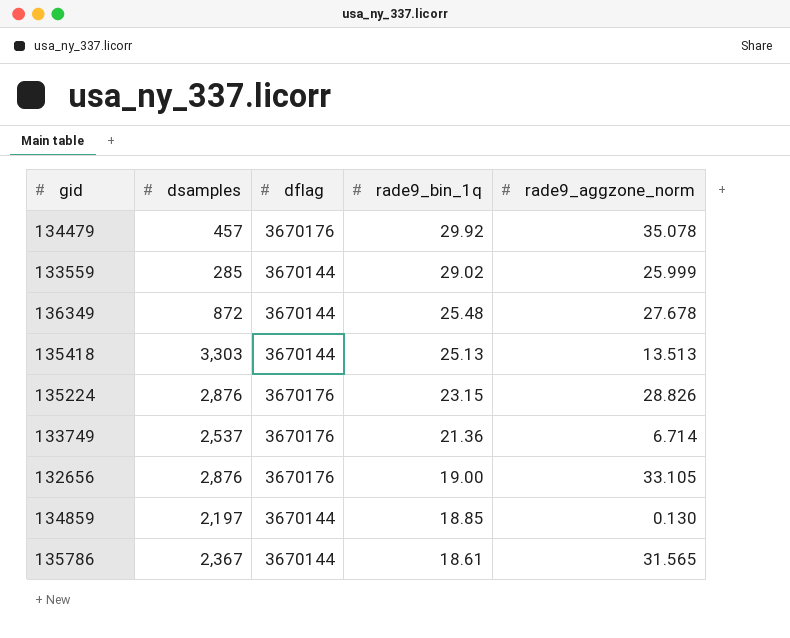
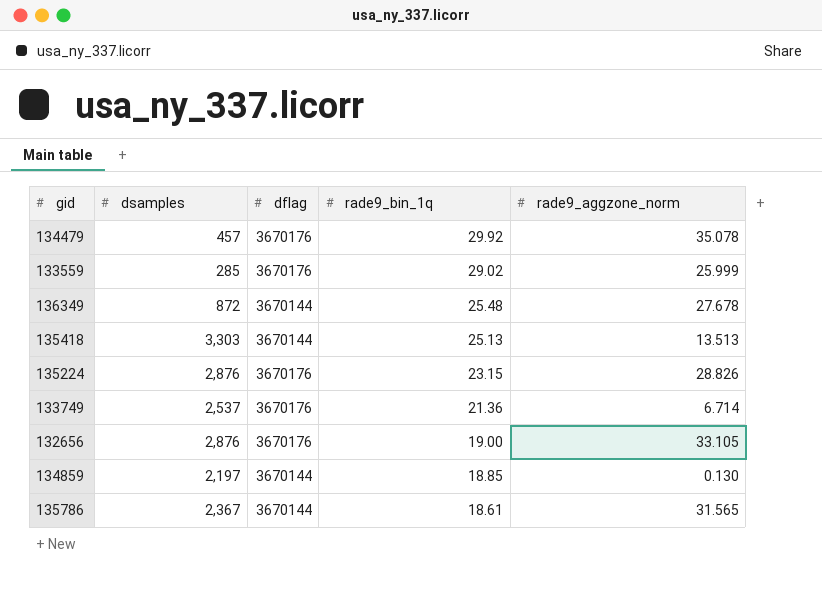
133559 | dflag: 3670144 -> 3670176

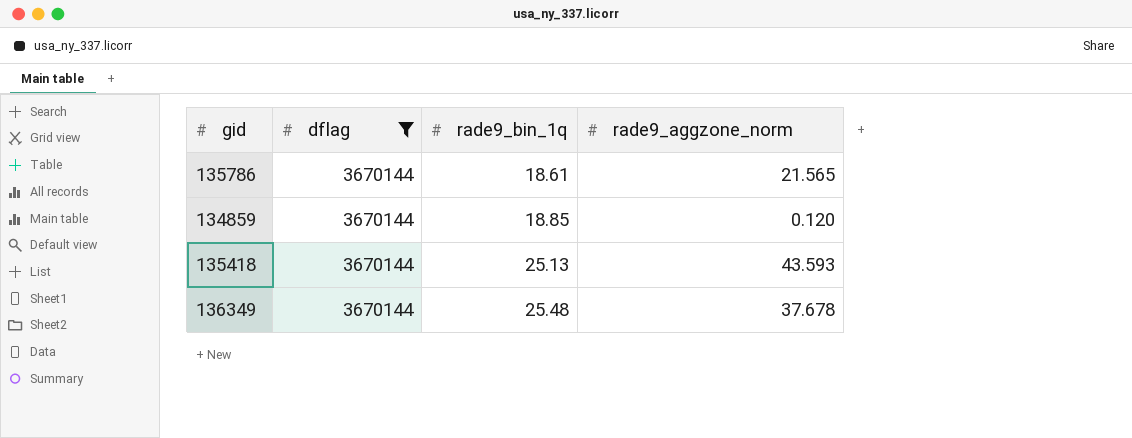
filter: none -> dflag = 3670144
row order: rade9_bin_1q descending -> rade9_bin_1q ascending
column dsamples | position: 2 -> none
135786 | rade9_aggzone_norm: 31.565 -> 21.565
134859 | rade9_aggzone_norm: 0.130 -> 0.120
135418 | rade9_aggzone_norm: 13.513 -> 43.593
136349 | rade9_aggzone_norm: 27.678 -> 37.678

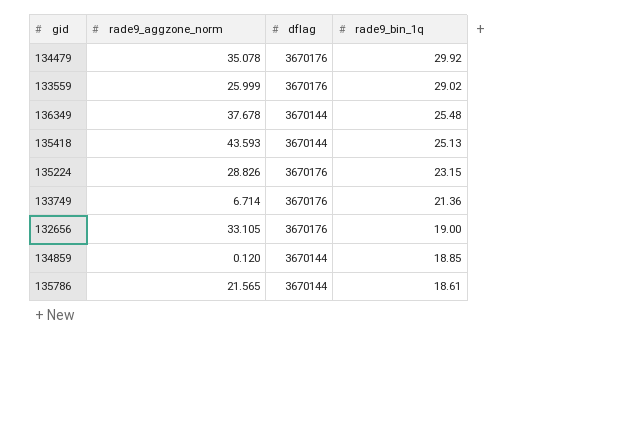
filter: dflag = 3670144 -> none
row order: rade9_bin_1q ascending -> rade9_bin_1q descending
column rade9_aggzone_norm | position: 4 -> 2

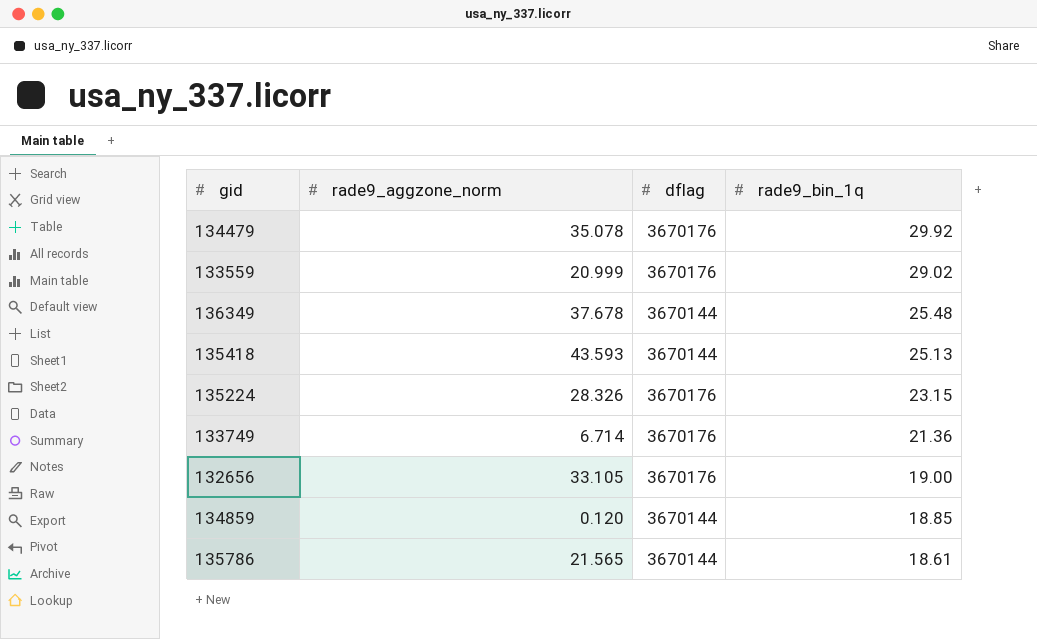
133559 | rade9_aggzone_norm: 25.999 -> 20.999
135224 | rade9_aggzone_norm: 28.826 -> 28.326

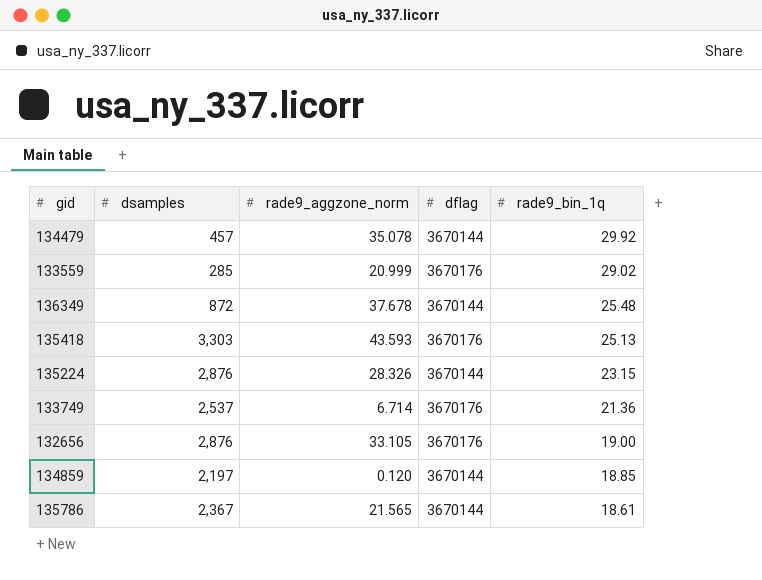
column dsamples | position: none -> 2
134479 | dflag: 3670176 -> 3670144
135418 | dflag: 3670144 -> 3670176
135224 | dflag: 3670176 -> 3670144

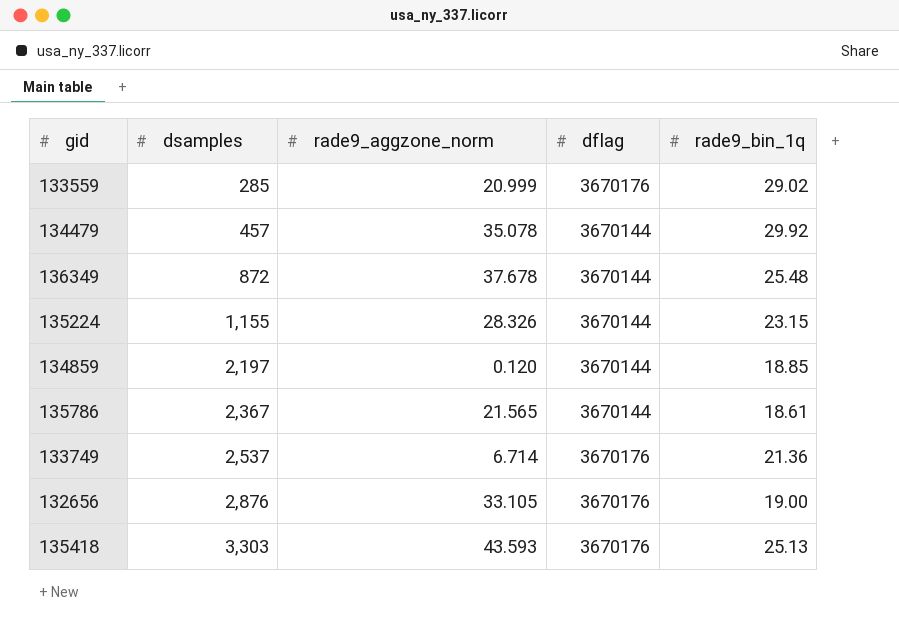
row order: rade9_bin_1q descending -> dsamples ascending
135224 | dsamples: 2,876 -> 1,155

